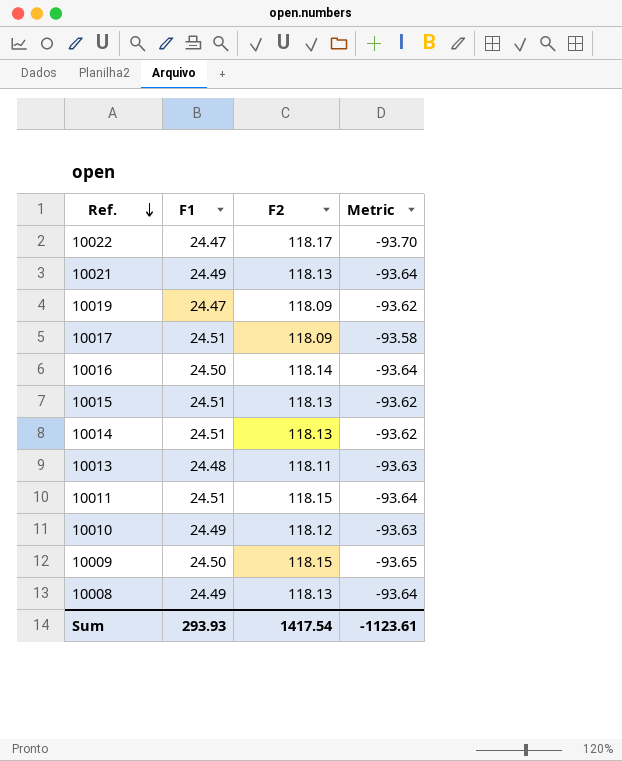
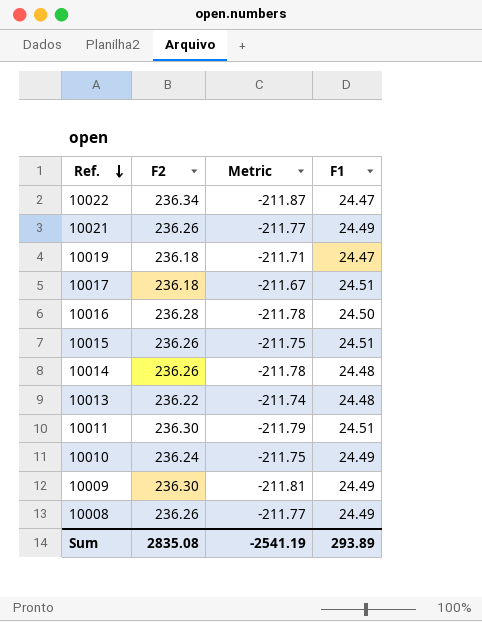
column F1 | position: 2 -> 4
10022 | F2: 118.17 -> 236.34
10022 | Metric: -93.70 -> -211.87
10021 | F2: 118.13 -> 236.26
10021 | Metric: -93.64 -> -211.77
10019 | F2: 118.09 -> 236.18
10019 | Metric: -93.62 -> -211.71
10017 | F2: 118.09 -> 236.18
10017 | Metric: -93.58 -> -211.67
10016 | F2: 118.14 -> 236.28
10016 | Metric: -93.64 -> -211.78
10015 | F2: 118.13 -> 236.26
10015 | Metric: -93.62 -> -211.75
10014 | F2: 118.13 -> 236.26
10014 | Metric: -93.62 -> -211.78
10014 | F1: 24.51 -> 24.48
10013 | F2: 118.11 -> 236.22
10013 | Metric: -93.63 -> -211.74
10011 | F2: 118.15 -> 236.30
10011 | Metric: -93.64 -> -211.79
10010 | F2: 118.12 -> 236.24
10010 | Metric: -93.63 -> -211.75
10009 | F2: 118.15 -> 236.30
10009 | Metric: -93.65 -> -211.81
10009 | F1: 24.50 -> 24.49
10008 | F2: 118.13 -> 236.26
10008 | Metric: -93.64 -> -211.77
Sum | F2: 1417.54 -> 2835.08
Sum | Metric: -1123.61 -> -2541.19
Sum | F1: 293.93 -> 293.89

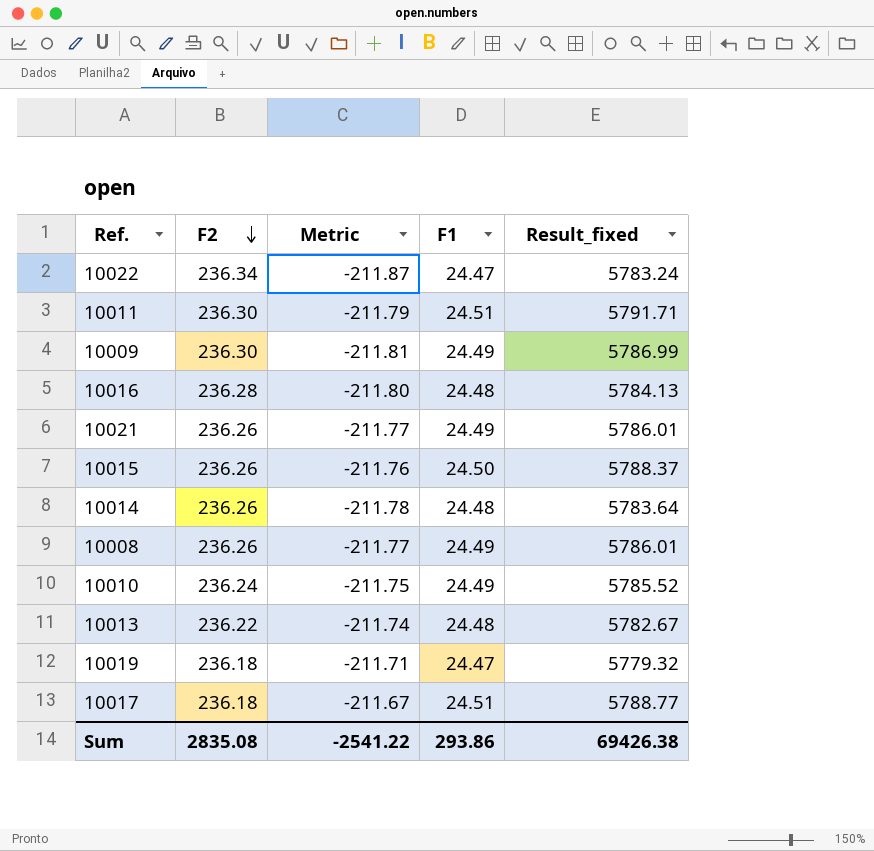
row order: Ref. descending -> F2 descending
column Result_fixed | formula: none -> [F2] * [F1]
10016 | Metric: -211.78 -> -211.80
10016 | F1: 24.50 -> 24.48
10015 | Metric: -211.75 -> -211.76
10015 | F1: 24.51 -> 24.50
Sum | Metric: -2541.19 -> -2541.22
Sum | F1: 293.89 -> 293.86

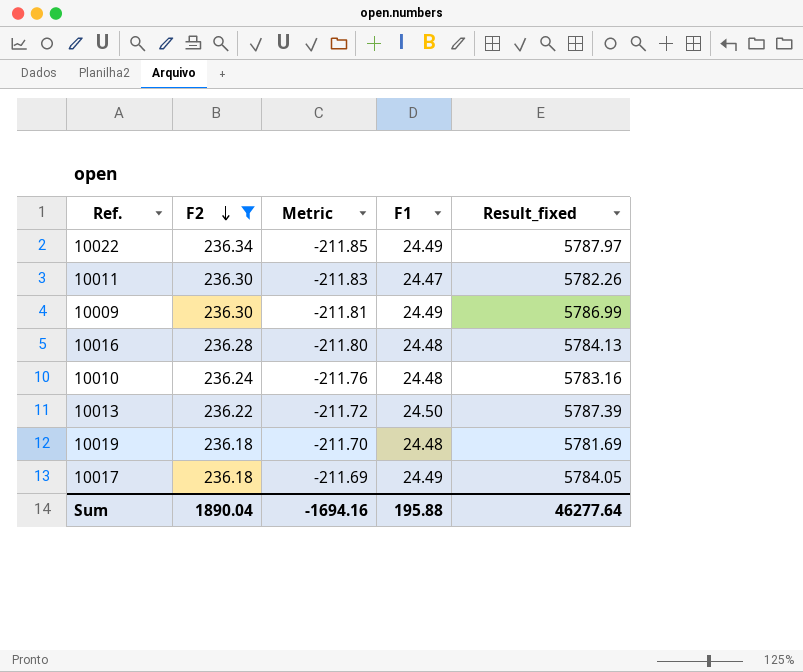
filter: none -> F2 != 236.26
10022 | Metric: -211.87 -> -211.85
10022 | F1: 24.47 -> 24.49
10022 | Result_fixed: 5783.24 -> 5787.97
10011 | Metric: -211.79 -> -211.83
10011 | F1: 24.51 -> 24.47
10011 | Result_fixed: 5791.71 -> 5782.26
10010 | Metric: -211.75 -> -211.76
10010 | F1: 24.49 -> 24.48
10010 | Result_fixed: 5785.52 -> 5783.16
10013 | Metric: -211.74 -> -211.72
10013 | F1: 24.48 -> 24.50
10013 | Result_fixed: 5782.67 -> 5787.39
10019 | Metric: -211.71 -> -211.70
10019 | F1: 24.47 -> 24.48
10019 | Result_fixed: 5779.32 -> 5781.69
10017 | Metric: -211.67 -> -211.69
10017 | F1: 24.51 -> 24.49
10017 | Result_fixed: 5788.77 -> 5784.05
Sum | F2: 2835.08 -> 1890.04
Sum | Metric: -2541.22 -> -1694.16
Sum | F1: 293.86 -> 195.88
Sum | Result_fixed: 69426.38 -> 46277.64

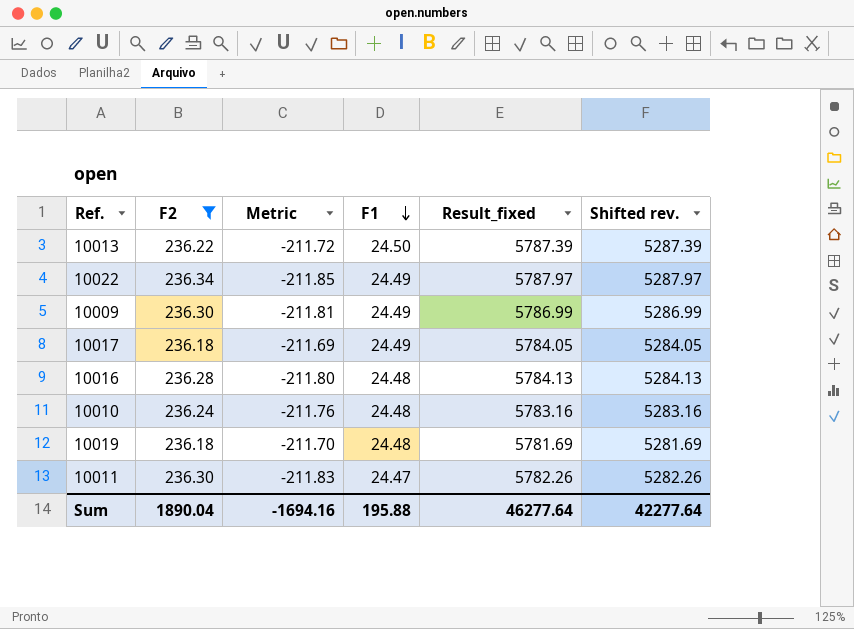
row order: F2 descending -> F1 descending
column Shifted rev. | formula: none -> [Result_fixed] - 500

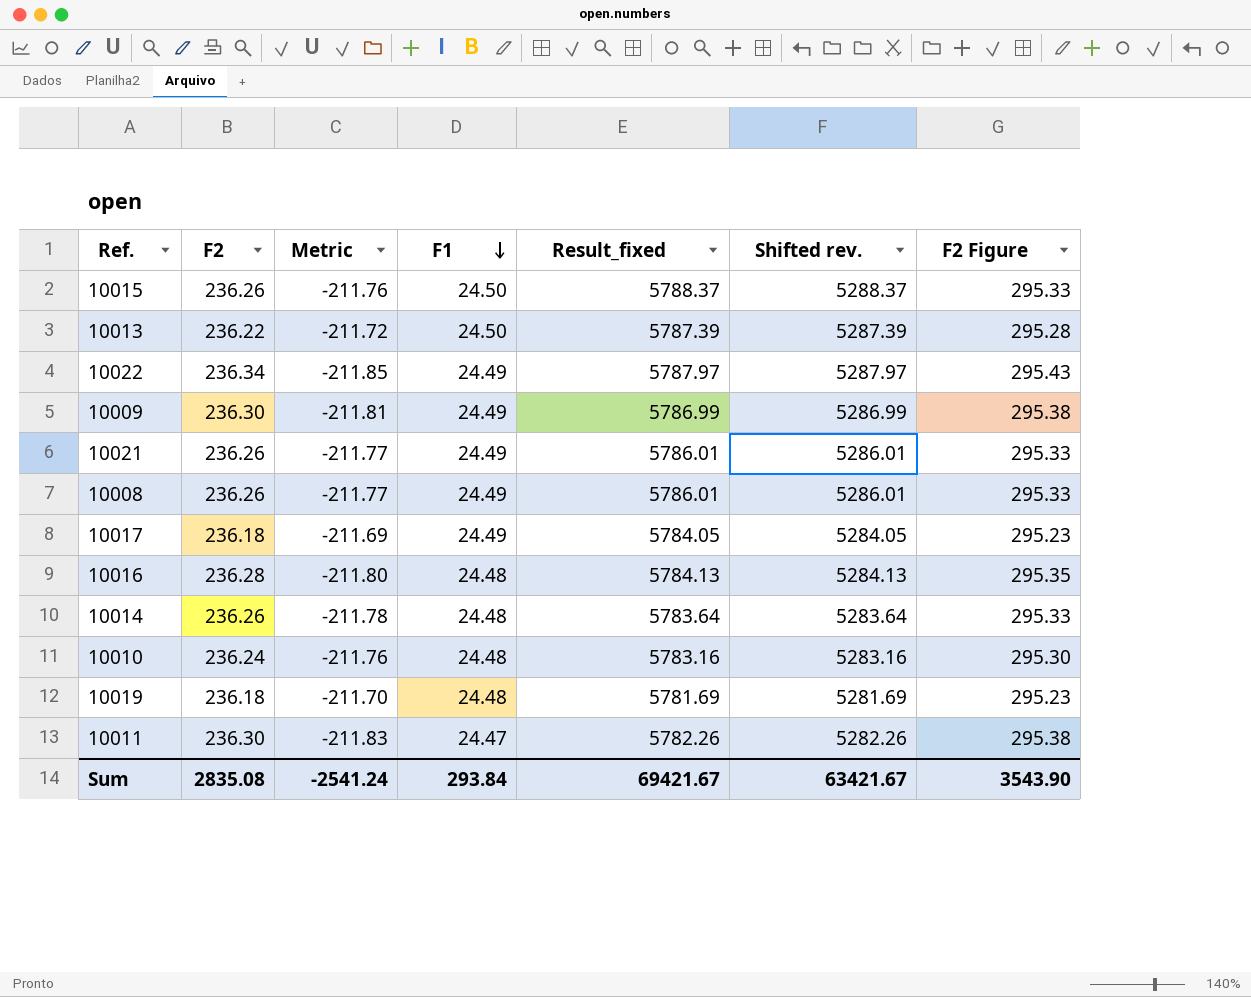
filter: F2 != 236.26 -> none
column F2 Figure | formula: none -> [F2] * 1.25
Sum | F2: 1890.04 -> 2835.08
Sum | Metric: -1694.16 -> -2541.24
Sum | F1: 195.88 -> 293.84
Sum | Result_fixed: 46277.64 -> 69421.67
Sum | Shifted rev.: 42277.64 -> 63421.67

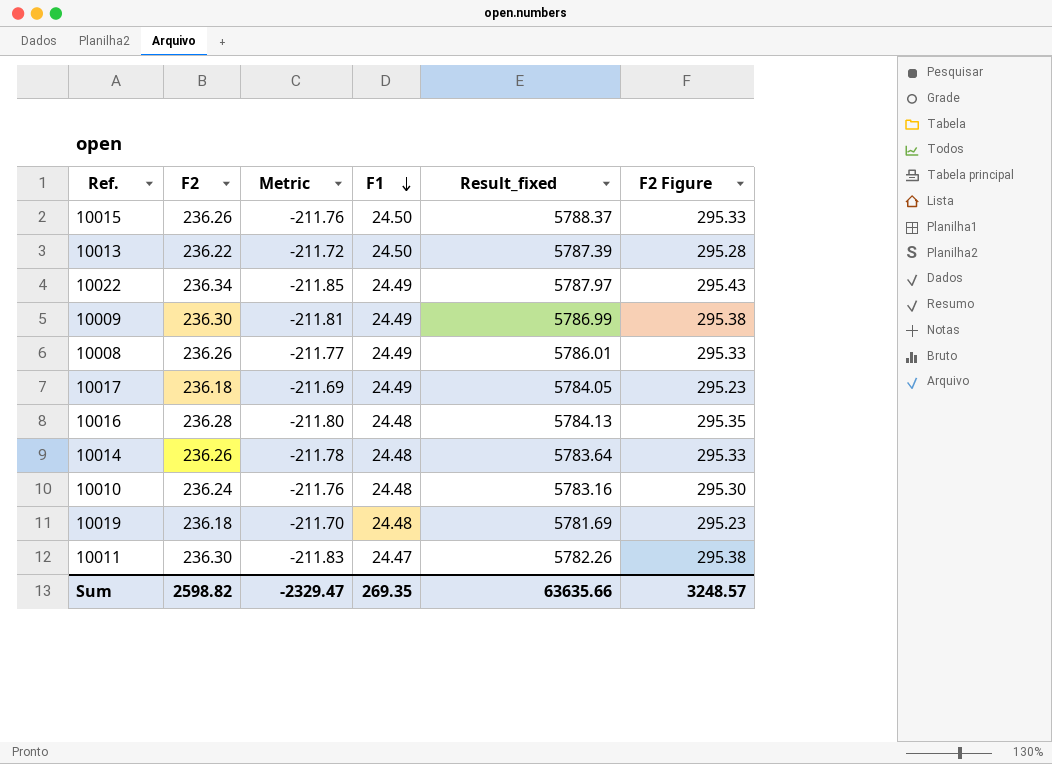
column Shifted rev. | formula: [Result_fixed] - 500 -> none
row 10021: 236.26 | -211.77 | 24.49 | 5786.01 | 5286.01 | 295.33 -> none
Sum | F2: 2835.08 -> 2598.82
Sum | Metric: -2541.24 -> -2329.47
Sum | F1: 293.84 -> 269.35
Sum | Result_fixed: 69421.67 -> 63635.66
Sum | F2 Figure: 3543.90 -> 3248.57

